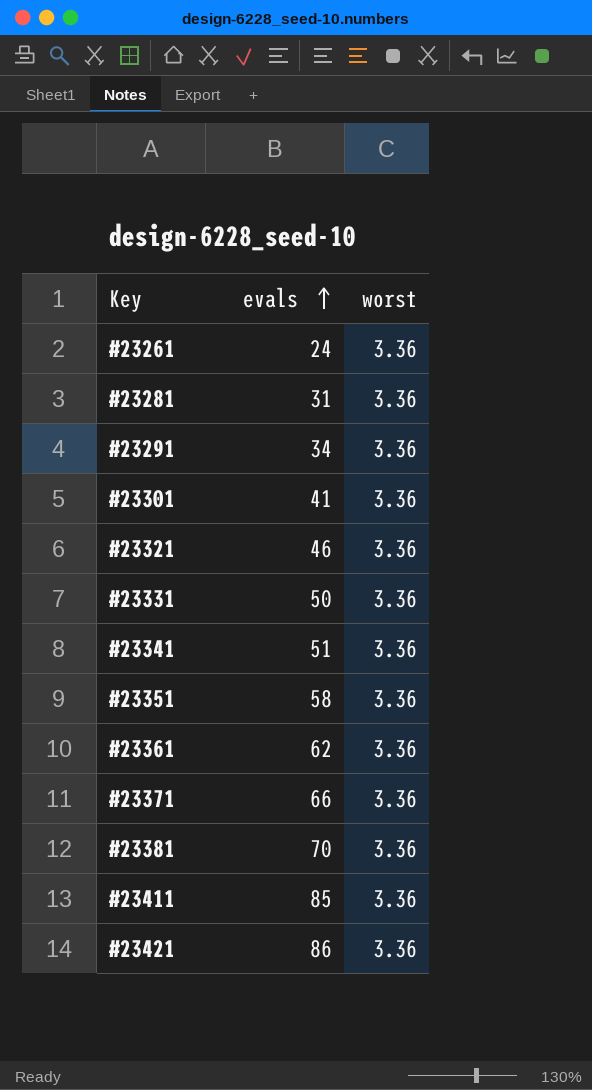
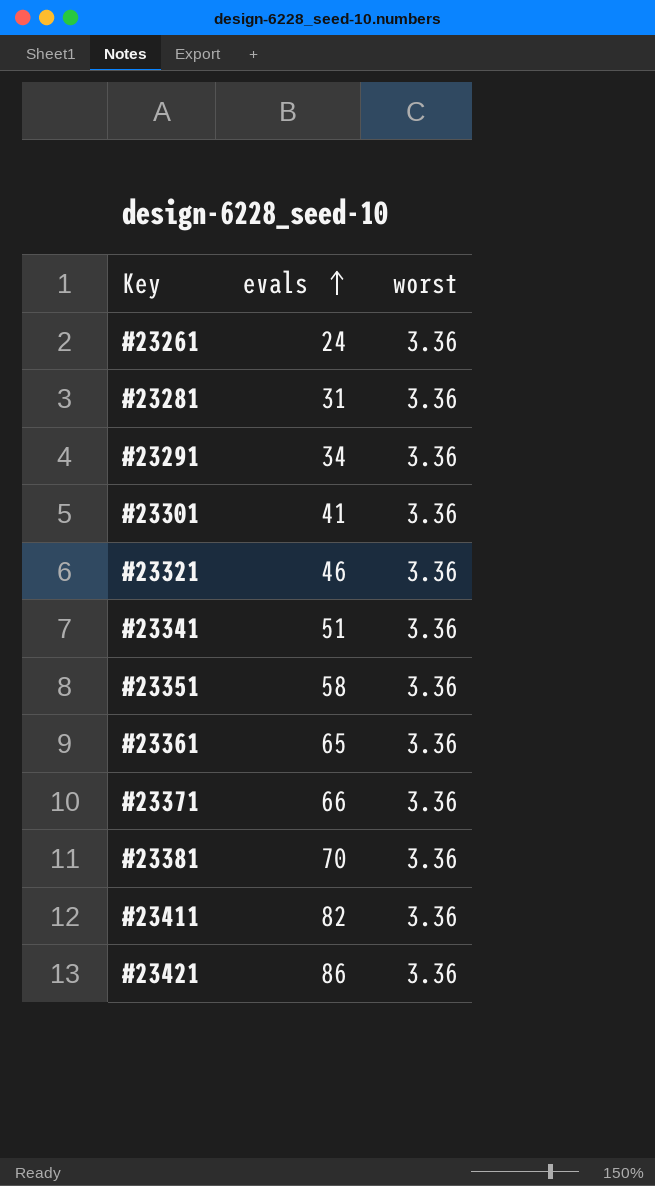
row #23331: 50 | 3.36 -> none
#23361 | evals: 62 -> 65
#23411 | evals: 85 -> 82

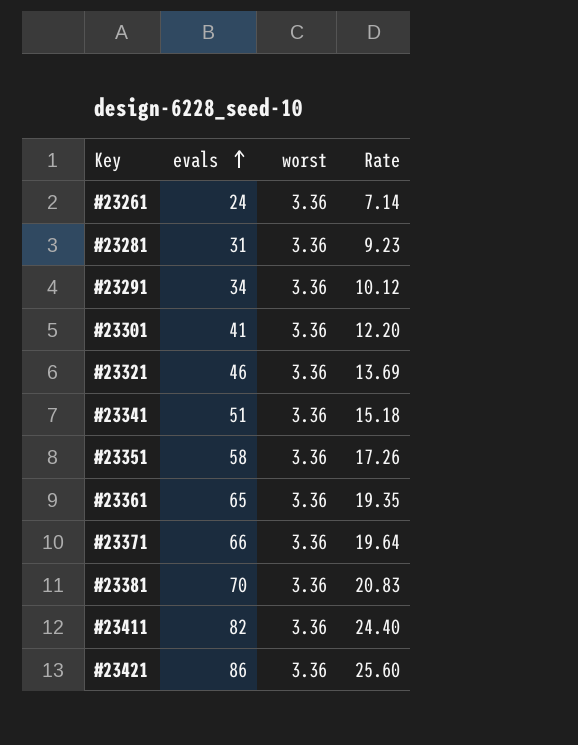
column Rate | formula: none -> [evals] / [worst]

